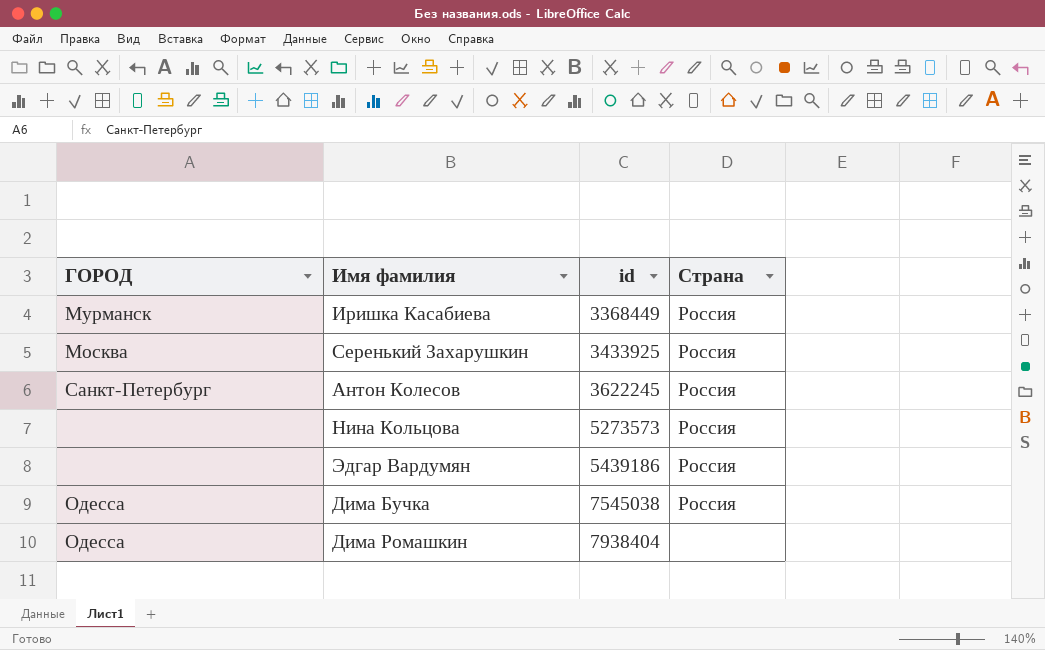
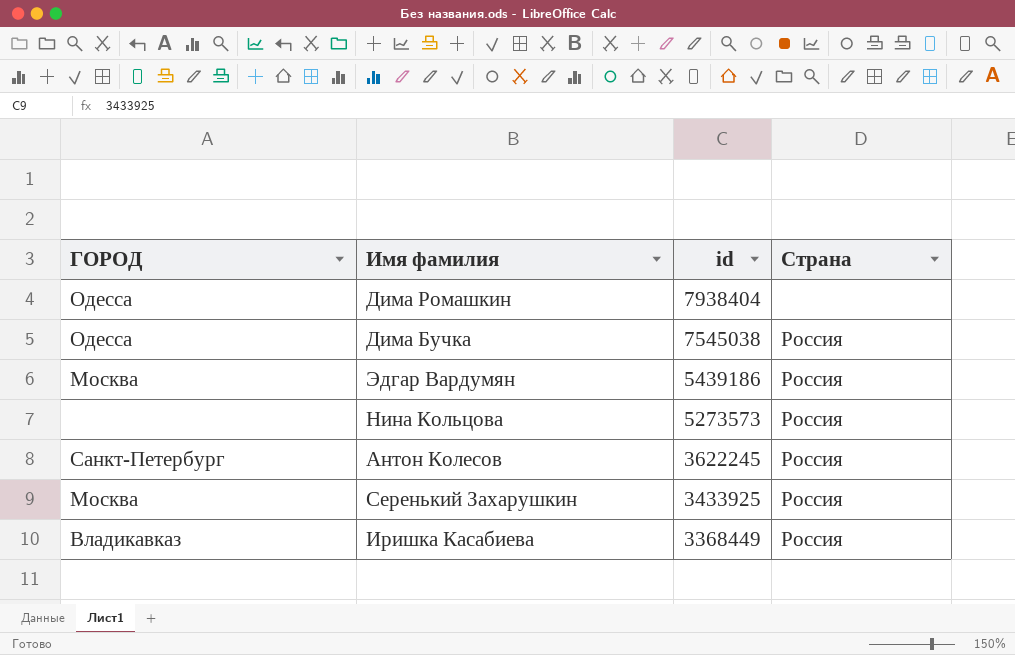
row order: id ascending -> id descending
Эдгар Вардумян | ГОРОД: none -> Москва
Иришка Касабиева | ГОРОД: Мурманск -> Владикавказ

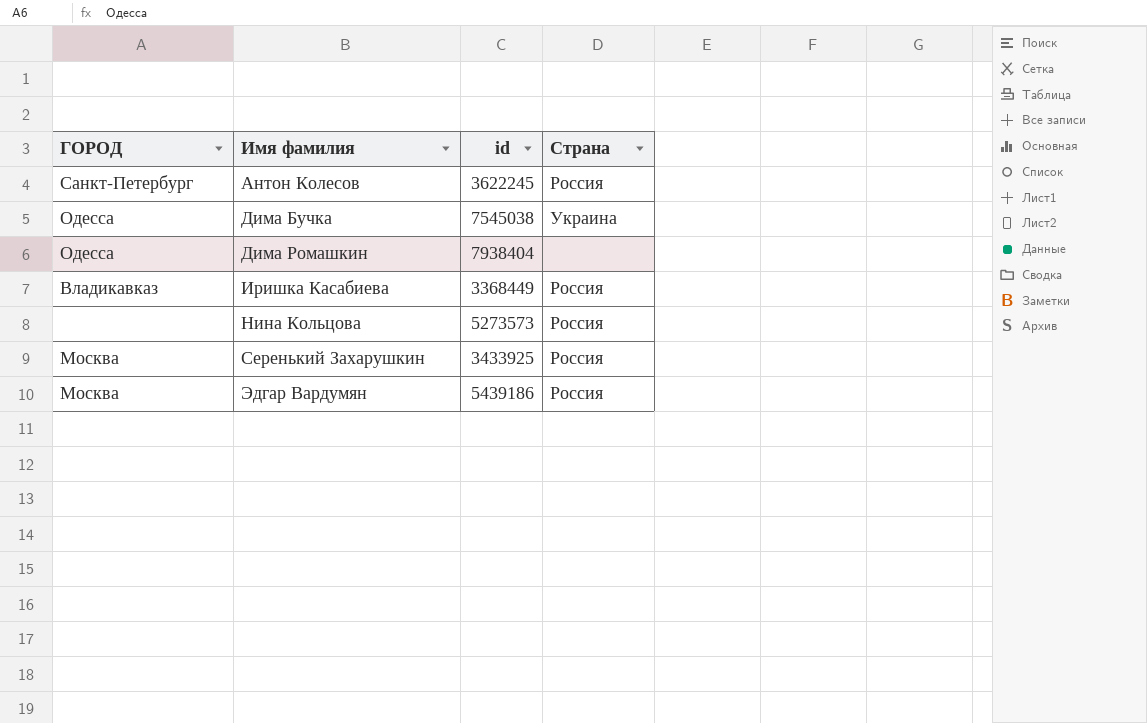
row order: id descending -> Имя фамилия ascending
Дима Бучка | Страна: Россия -> Украина

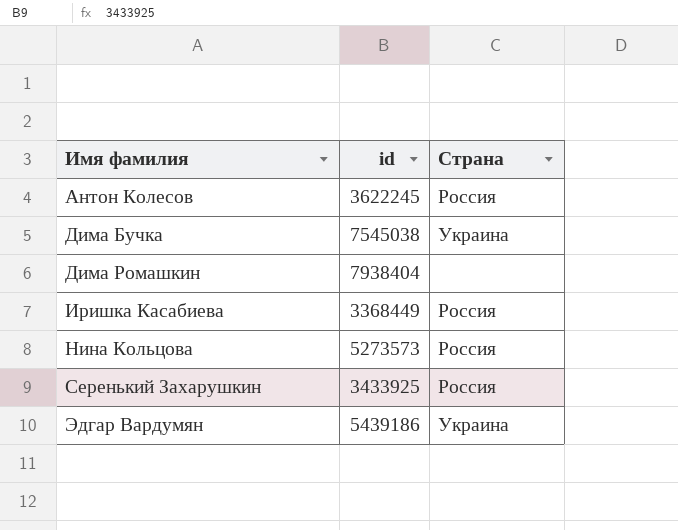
column ГОРОД | position: 1 -> none
Эдгар Вардумян | Страна: Россия -> Украина

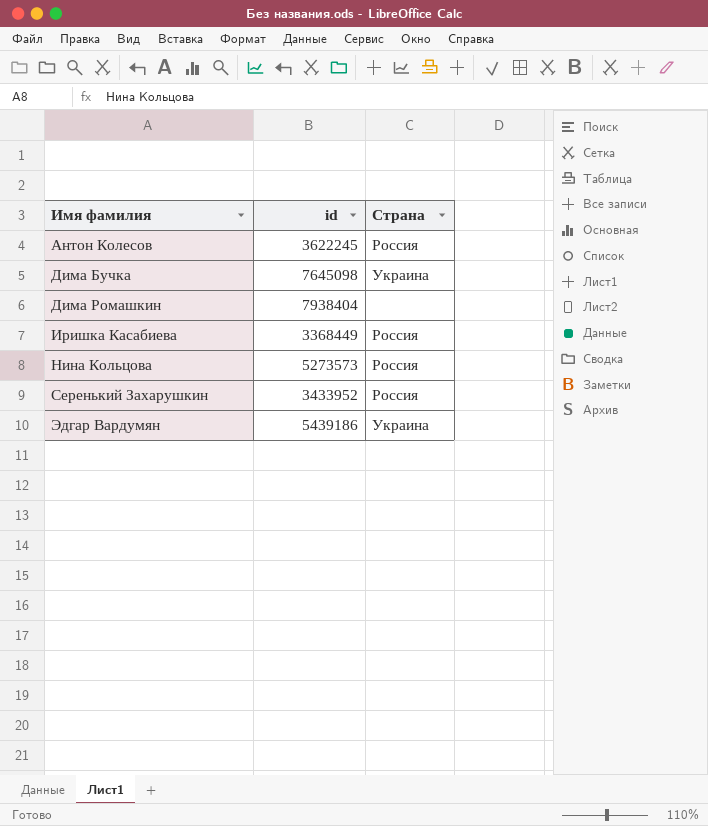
Дима Бучка | id: 7545038 -> 7645098
Серенький Захарушкин | id: 3433925 -> 3433952

